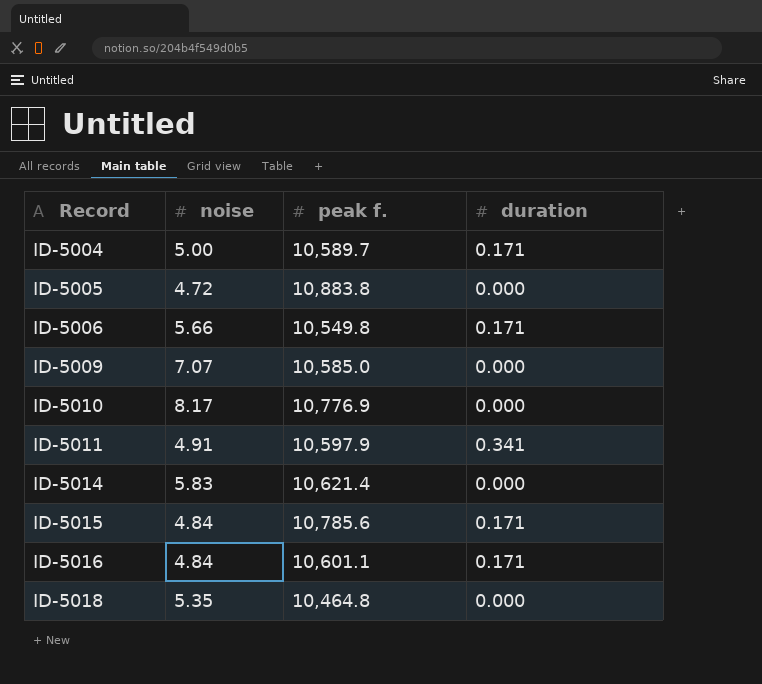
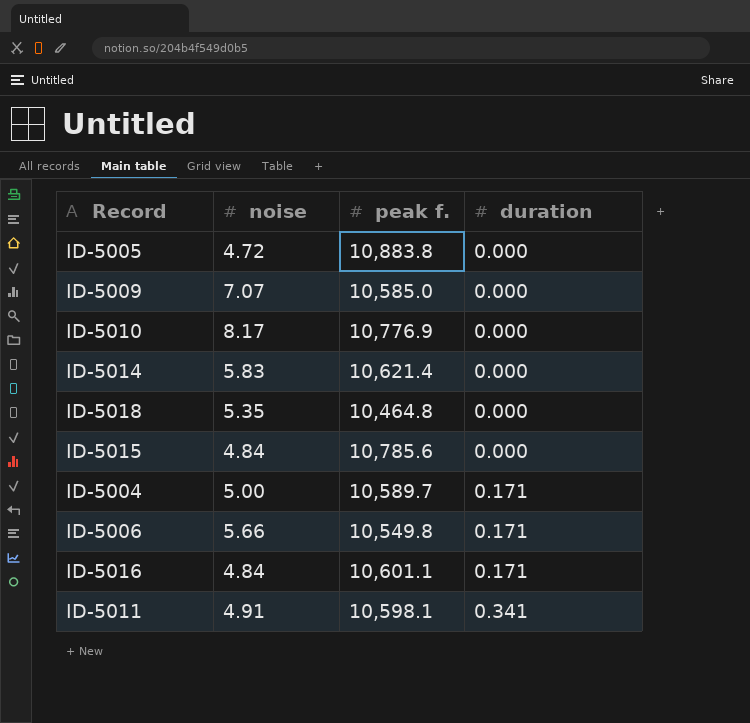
row order: Record ascending -> duration ascending
ID-5015 | duration: 0.171 -> 0.000
ID-5011 | peak f.: 10,597.9 -> 10,598.1

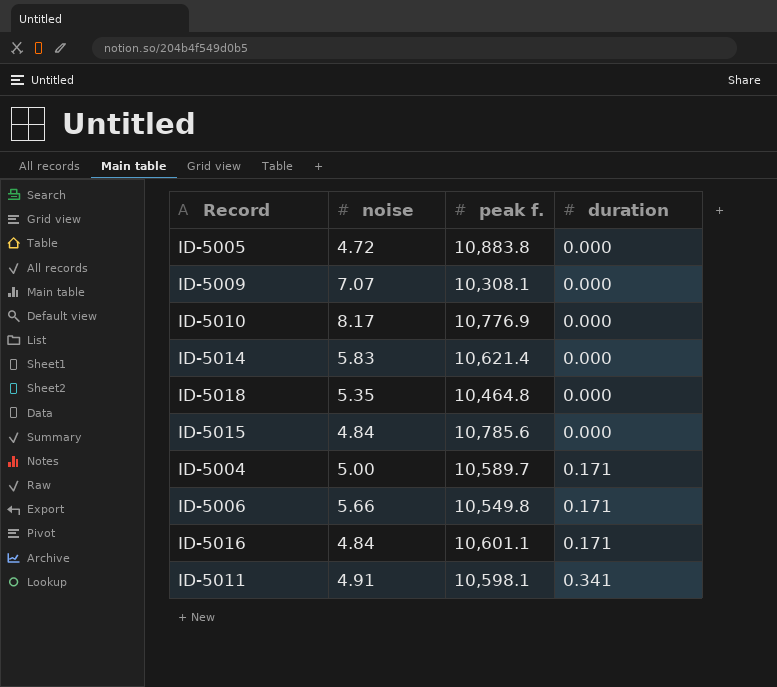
ID-5009 | peak f.: 10,585.0 -> 10,308.1

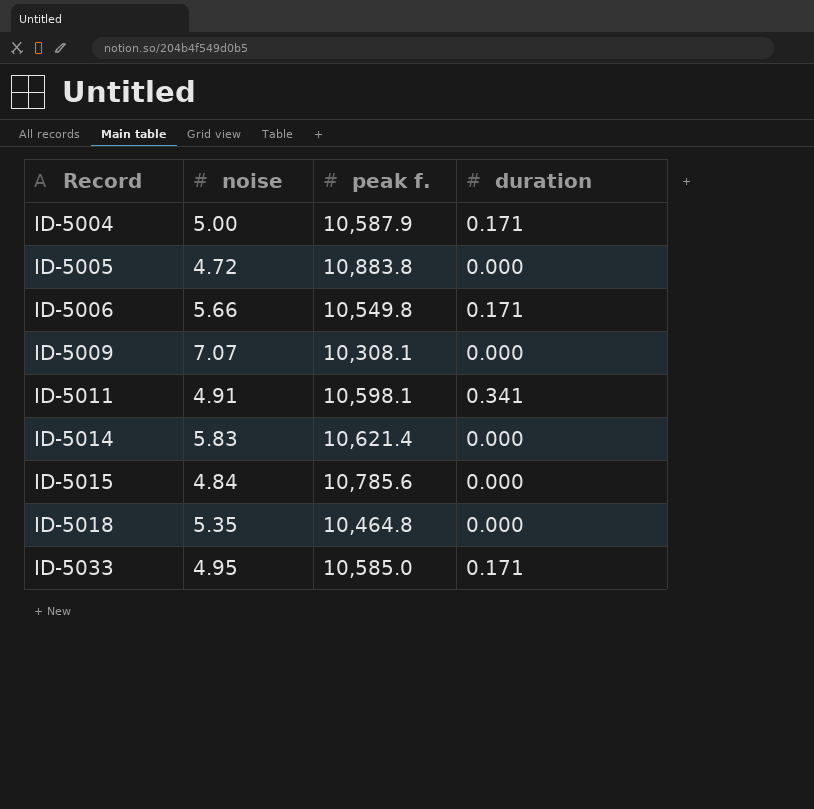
row order: duration ascending -> Record ascending
row ID-5010: 8.17 | 10,776.9 | 0.000 -> none
row ID-5016: 4.84 | 10,601.1 | 0.171 -> none
ID-5004 | peak f.: 10,589.7 -> 10,587.9
row ID-5033: none -> 4.95 | 10,585.0 | 0.171

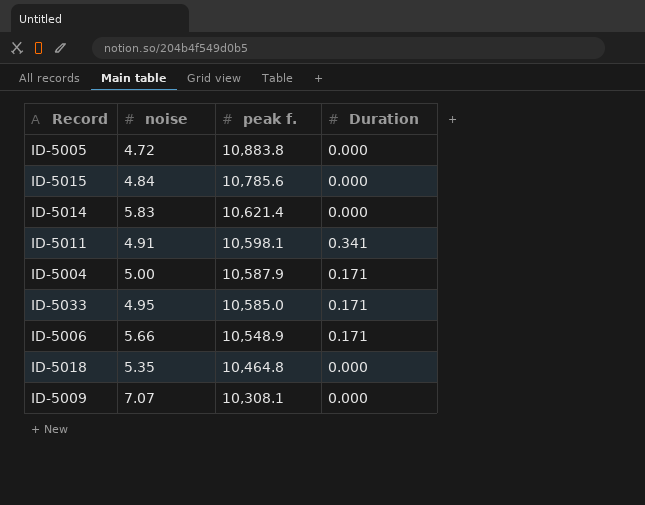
row order: Record ascending -> peak f. descending
column name: duration -> Duration
ID-5006 | peak f.: 10,549.8 -> 10,548.9

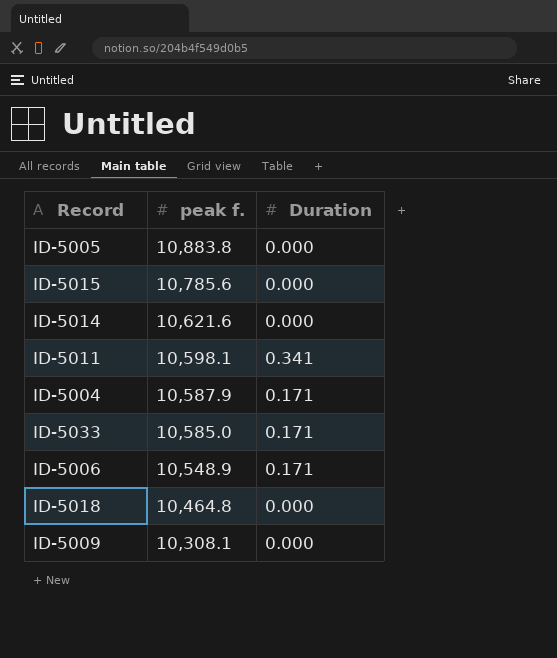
column noise | position: 2 -> none
ID-5014 | peak f.: 10,621.4 -> 10,621.6

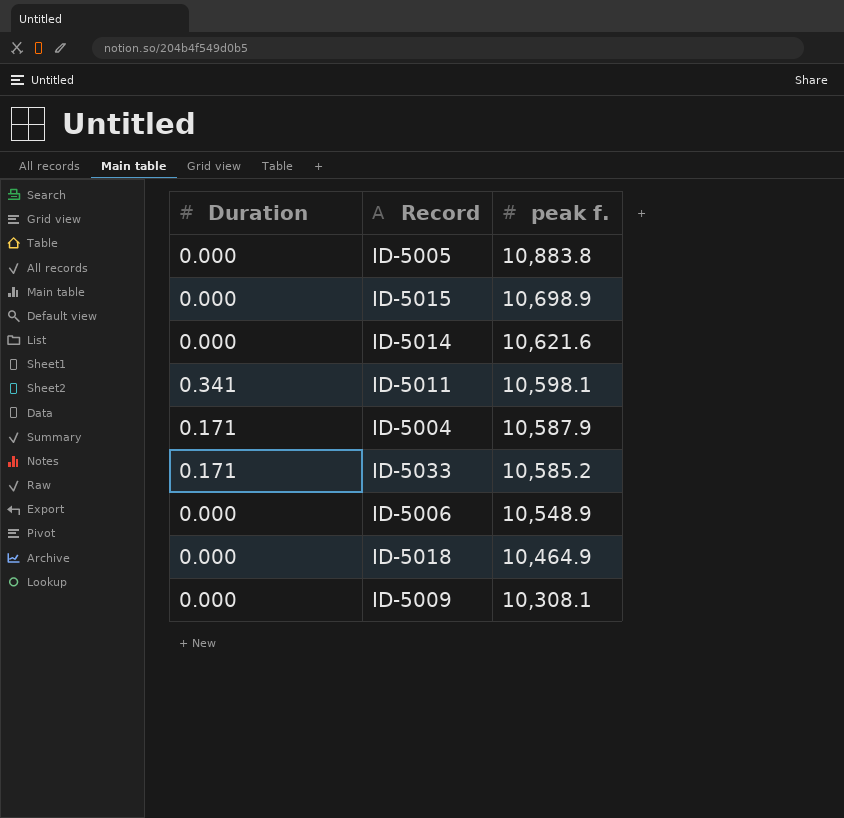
column Duration | position: 3 -> 1
ID-5015 | peak f.: 10,785.6 -> 10,698.9
ID-5033 | peak f.: 10,585.0 -> 10,585.2
ID-5006 | Duration: 0.171 -> 0.000
ID-5018 | peak f.: 10,464.8 -> 10,464.9

